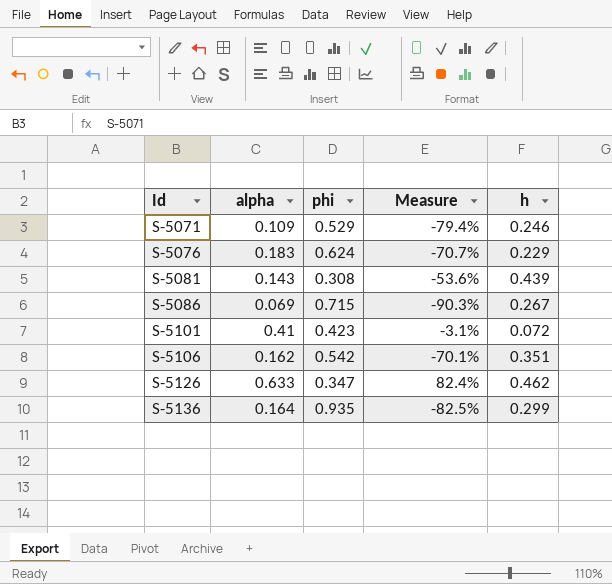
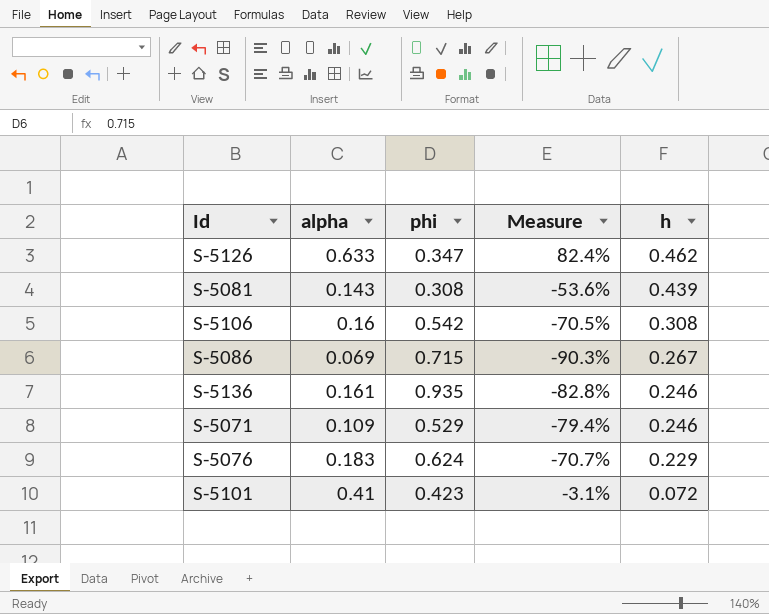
row order: Id ascending -> h descending
S-5106 | alpha: 0.162 -> 0.16
S-5106 | Measure: -70.1% -> -70.5%
S-5106 | h: 0.351 -> 0.308
S-5136 | alpha: 0.164 -> 0.161
S-5136 | Measure: -82.5% -> -82.8%
S-5136 | h: 0.299 -> 0.246

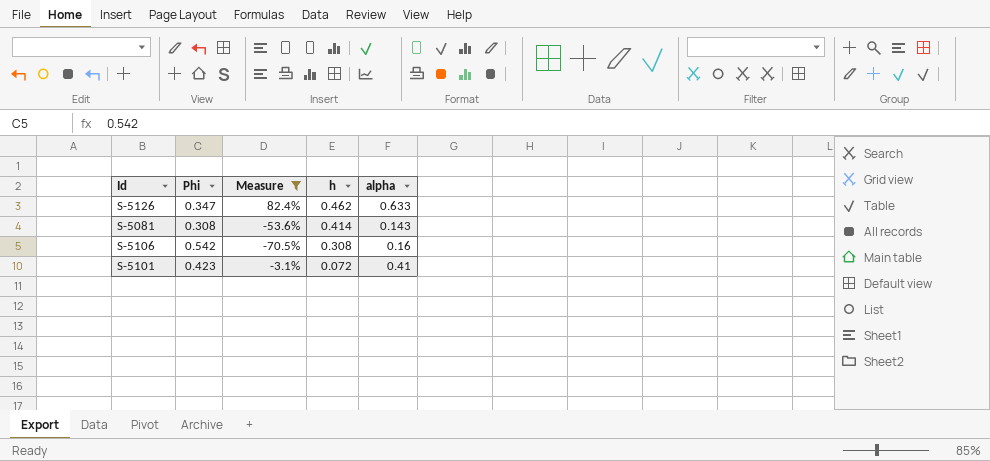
filter: none -> Measure >= -70.5%
column name: phi -> Phi
column alpha | position: 2 -> 5
S-5081 | h: 0.439 -> 0.414

